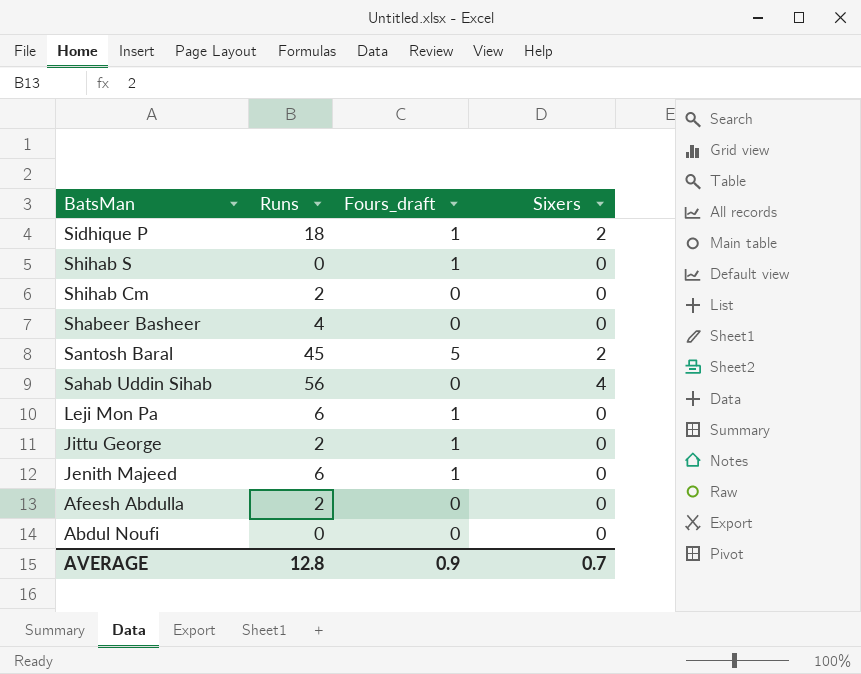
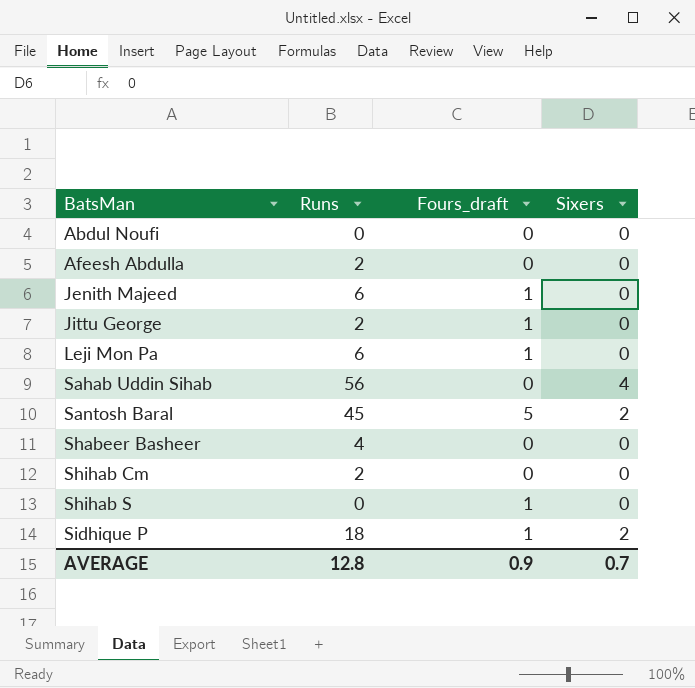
row order: BatsMan descending -> BatsMan ascending

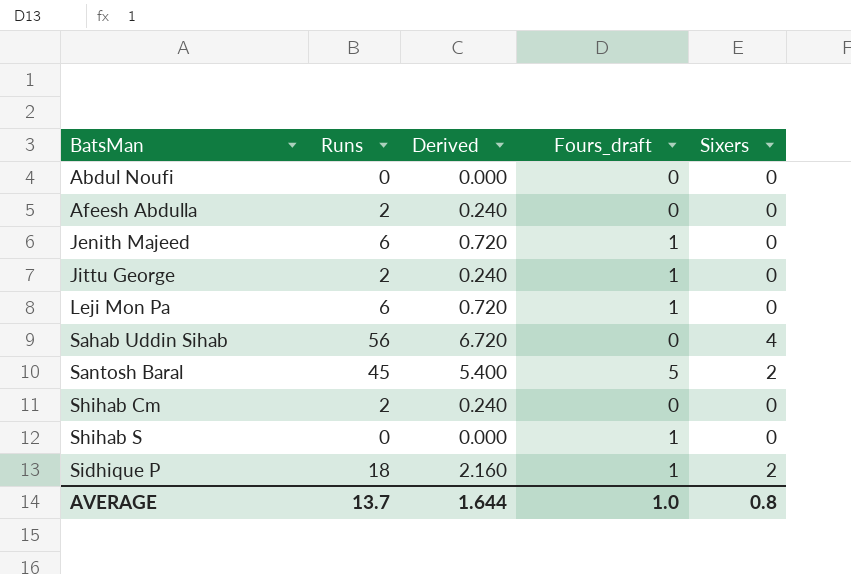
column Derived | formula: none -> [Runs] * 0.12
row Shabeer Basheer: 4 | 0 | 0 -> none
AVERAGE | Runs: 12.8 -> 13.7
AVERAGE | Fours_draft: 0.9 -> 1.0
AVERAGE | Sixers: 0.7 -> 0.8

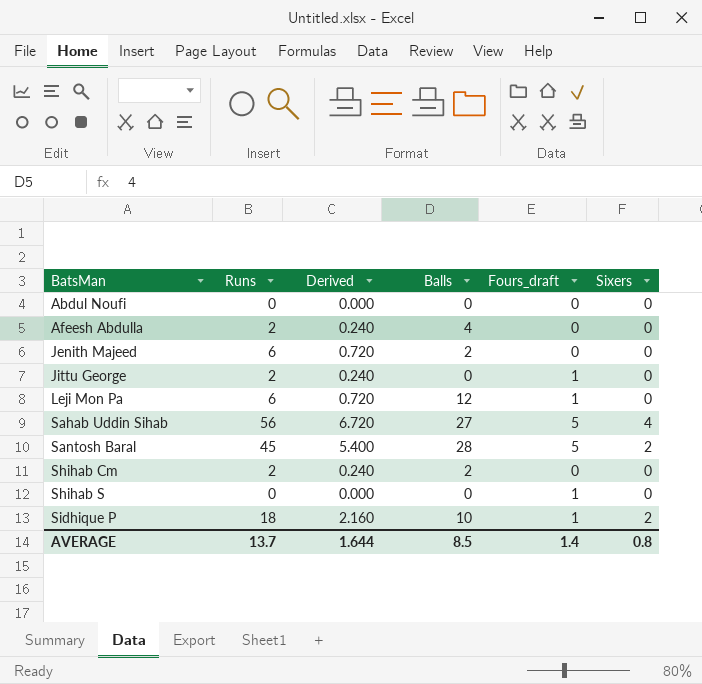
column Balls | position: none -> 4
Jenith Majeed | Fours_draft: 1 -> 0
Sahab Uddin Sihab | Fours_draft: 0 -> 5
AVERAGE | Fours_draft: 1.0 -> 1.4

